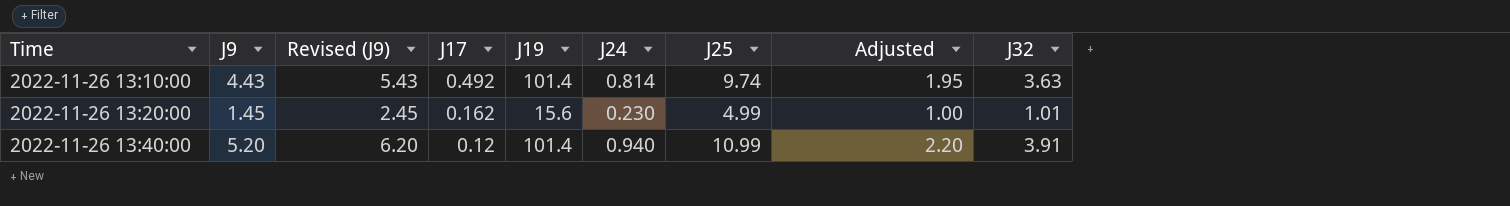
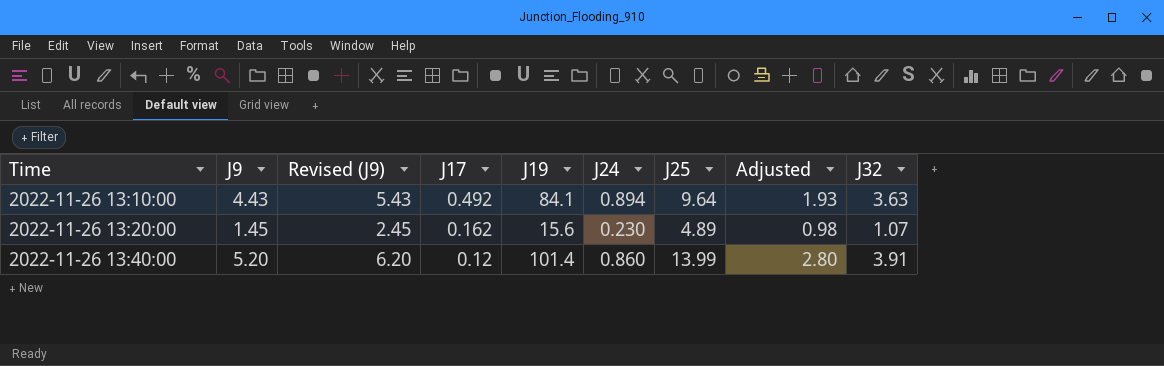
2022-11-26 13:10:00 | J19: 101.4 -> 84.1
2022-11-26 13:10:00 | J24: 0.814 -> 0.894
2022-11-26 13:10:00 | J25: 9.74 -> 9.64
2022-11-26 13:10:00 | Adjusted: 1.95 -> 1.93
2022-11-26 13:20:00 | J25: 4.99 -> 4.89
2022-11-26 13:20:00 | Adjusted: 1.00 -> 0.98
2022-11-26 13:20:00 | J32: 1.01 -> 1.07
2022-11-26 13:40:00 | J24: 0.940 -> 0.860
2022-11-26 13:40:00 | J25: 10.99 -> 13.99
2022-11-26 13:40:00 | Adjusted: 2.20 -> 2.80

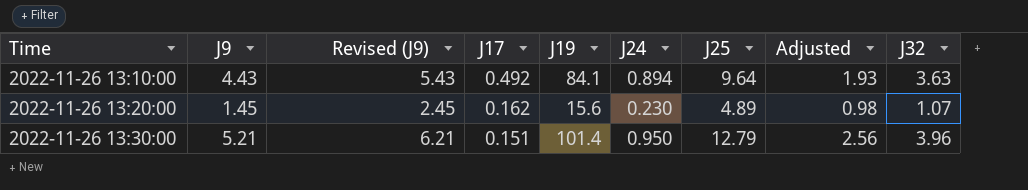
row 2022-11-26 13:40:00: 5.20 | 6.20 | 0.12 | 101.4 | 0.860 | 13.99 | 2.80 | 3.91 -> none
row 2022-11-26 13:30:00: none -> 5.21 | 6.21 | 0.151 | 101.4 | 0.950 | 12.79 | 2.56 | 3.96

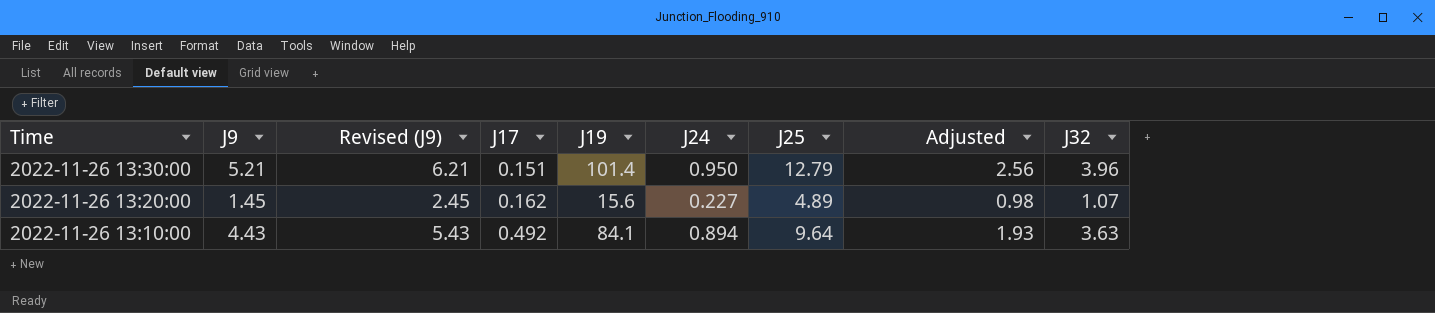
row order: Time ascending -> Time descending
2022-11-26 13:20:00 | J24: 0.230 -> 0.227

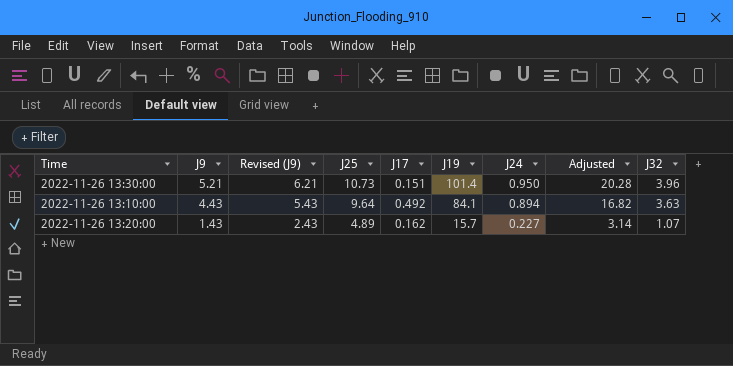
row order: Time descending -> J9 descending
column J25 | position: 7 -> 4
column Adjusted | formula: [J25] * 0.2 -> [J19] * 0.2
2022-11-26 13:30:00 | J25: 12.79 -> 10.73
2022-11-26 13:20:00 | J9: 1.45 -> 1.43
2022-11-26 13:20:00 | Revised (J9): 2.45 -> 2.43
2022-11-26 13:20:00 | J19: 15.6 -> 15.7

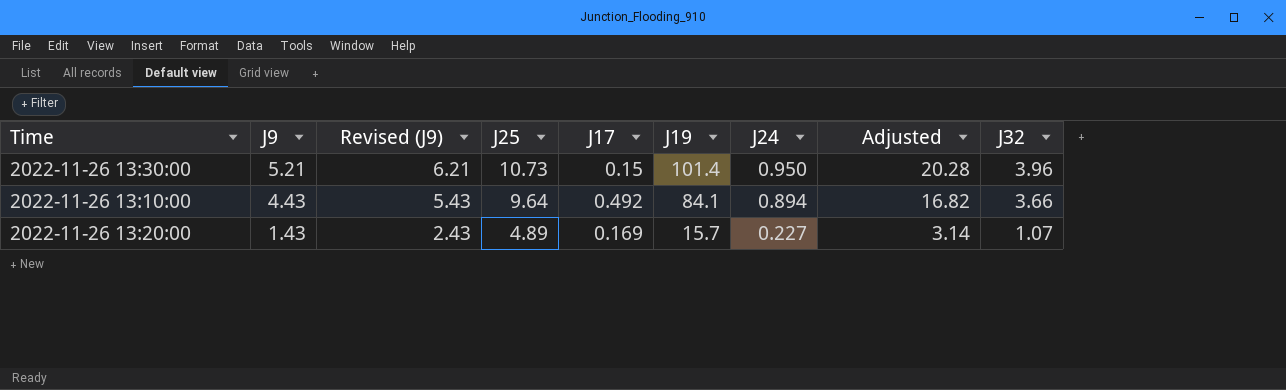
2022-11-26 13:30:00 | J17: 0.151 -> 0.15
2022-11-26 13:10:00 | J32: 3.63 -> 3.66
2022-11-26 13:20:00 | J17: 0.162 -> 0.169

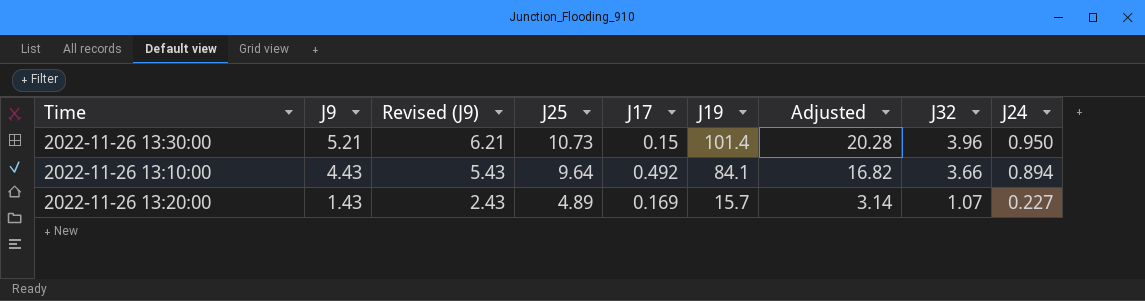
column J24 | position: 7 -> 9

